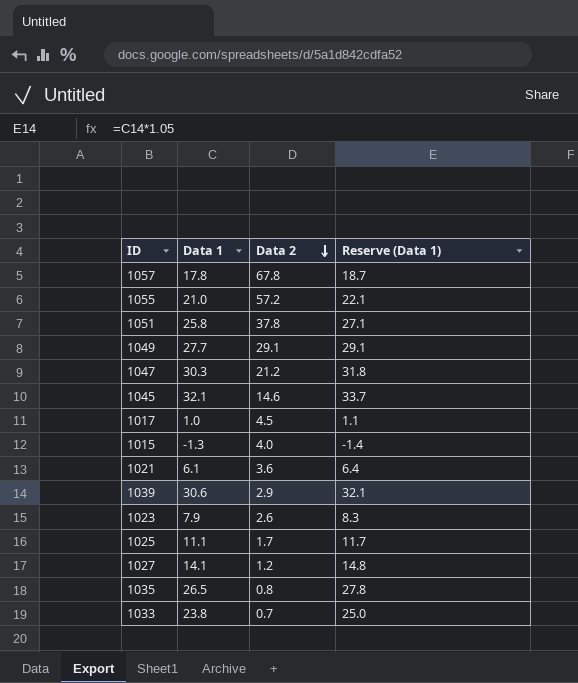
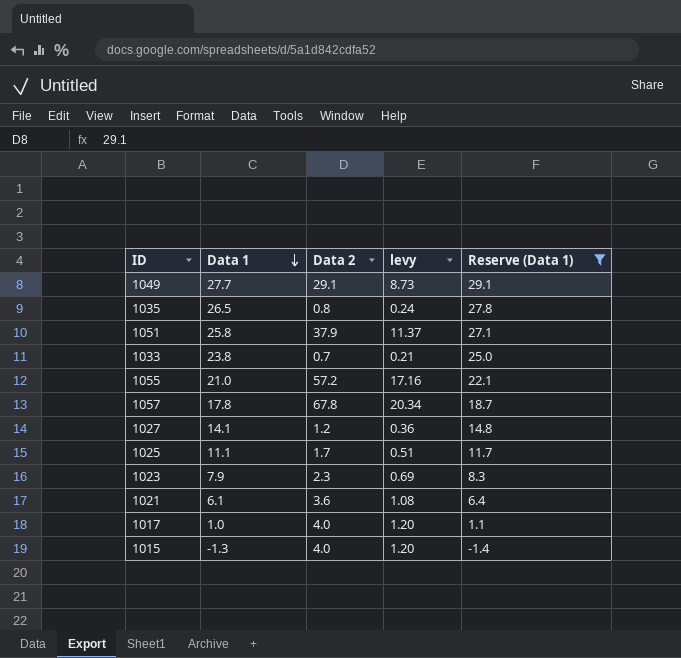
filter: none -> Reserve (Data 1) <= 29.1
row order: Data 2 descending -> Data 1 descending
column levy | formula: none -> [Data 2] * 0.3
1051 | Data 2: 37.8 -> 37.9
1023 | Data 2: 2.6 -> 2.3
1017 | Data 2: 4.5 -> 4.0

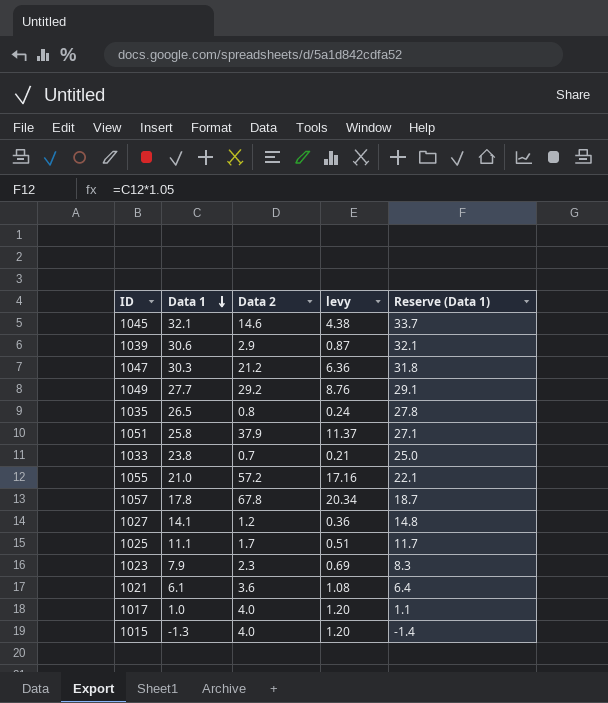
filter: Reserve (Data 1) <= 29.1 -> none
1049 | Data 2: 29.1 -> 29.2
1049 | levy: 8.73 -> 8.76

